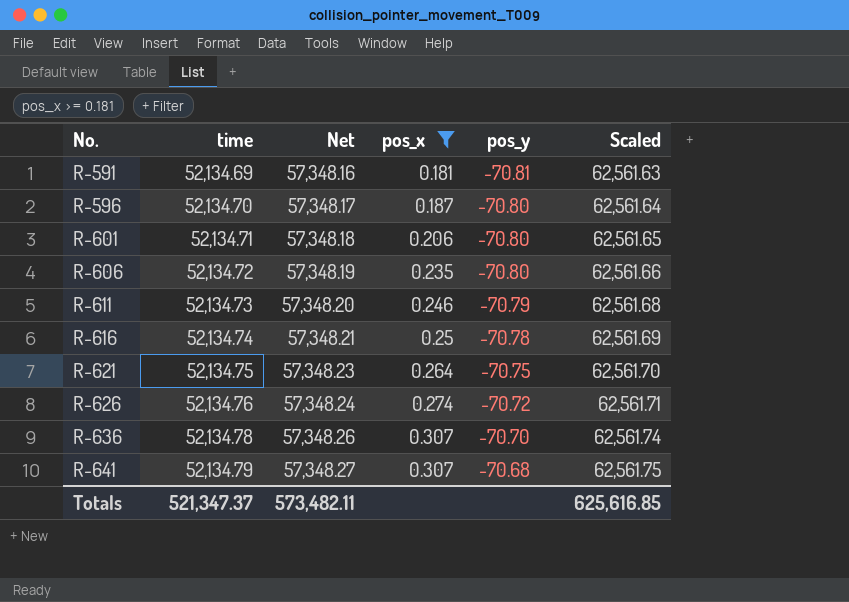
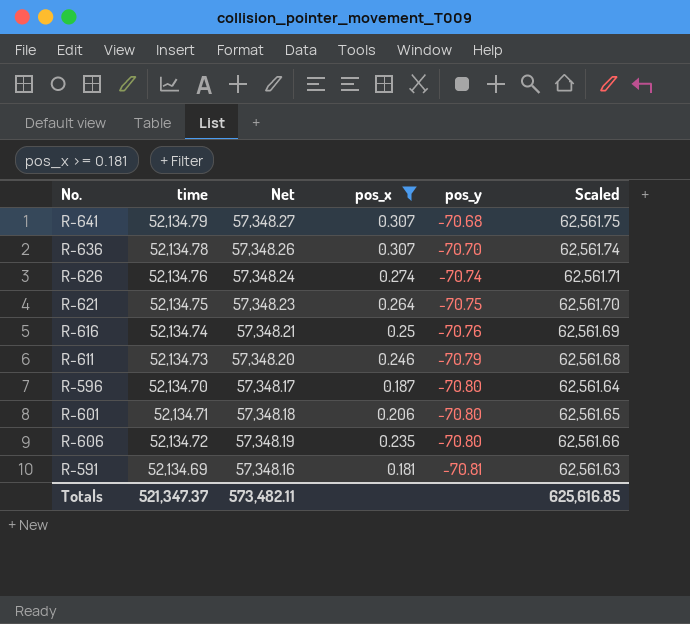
row order: No. ascending -> pos_y descending
R-626 | pos_y: -70.72 -> -70.74
R-616 | pos_y: -70.78 -> -70.76

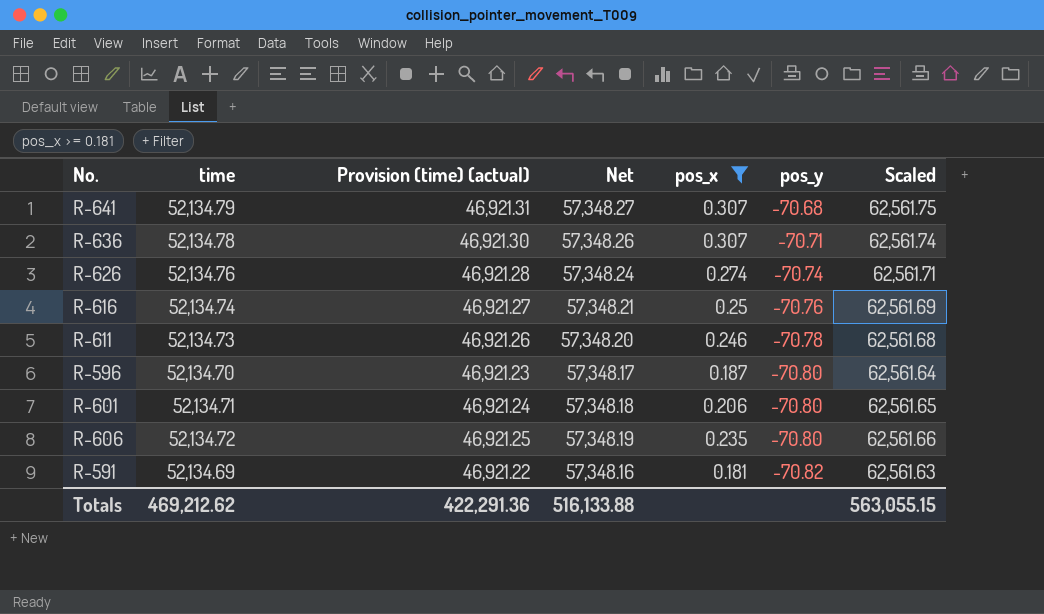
column Provision (time) (actual) | formula: none -> [time] * 0.9
row R-621: 52,134.75 | 57,348.23 | 0.264 | -70.75 | 62,561.70 -> none
R-636 | pos_y: -70.70 -> -70.71
R-611 | pos_y: -70.79 -> -70.78
R-591 | pos_y: -70.81 -> -70.82
Totals | time: 521,347.37 -> 469,212.62
Totals | Net: 573,482.11 -> 516,133.88
Totals | Scaled: 625,616.85 -> 563,055.15

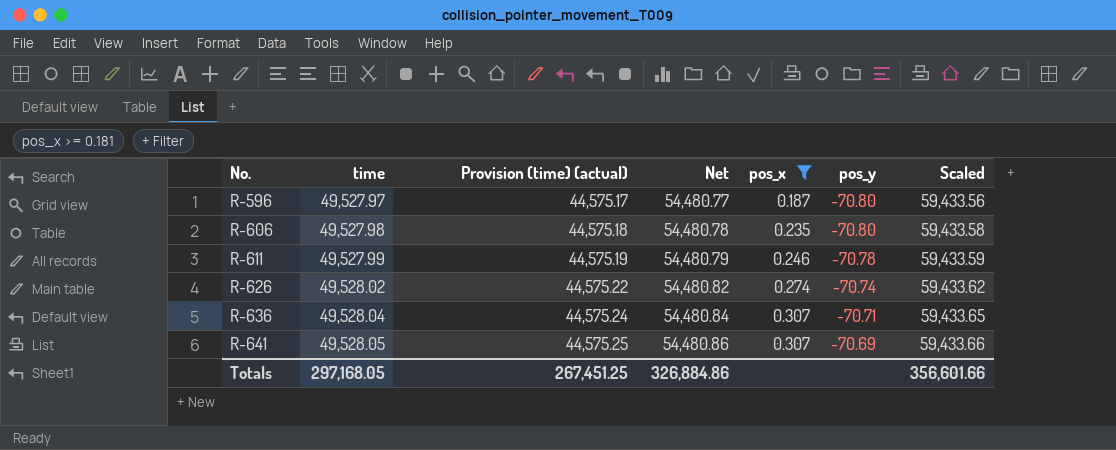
row order: pos_y descending -> No. ascending
row R-616: 52,134.74 | 46,921.27 | 57,348.21 | 0.25 | -70.76 | 62,561.69 -> none
row R-601: 52,134.71 | 46,921.24 | 57,348.18 | 0.206 | -70.80 | 62,561.65 -> none
row R-591: 52,134.69 | 46,921.22 | 57,348.16 | 0.181 | -70.82 | 62,561.63 -> none
R-596 | time: 52,134.70 -> 49,527.97
R-596 | Provision (time) (actual): 46,921.23 -> 44,575.17
R-596 | Net: 57,348.17 -> 54,480.77
R-596 | Scaled: 62,561.64 -> 59,433.56
R-606 | time: 52,134.72 -> 49,527.98
R-606 | Provision (time) (actual): 46,921.25 -> 44,575.18
R-606 | Net: 57,348.19 -> 54,480.78
R-606 | Scaled: 62,561.66 -> 59,433.58
R-611 | time: 52,134.73 -> 49,527.99
R-611 | Provision (time) (actual): 46,921.26 -> 44,575.19
R-611 | Net: 57,348.20 -> 54,480.79
R-611 | Scaled: 62,561.68 -> 59,433.59
R-626 | time: 52,134.76 -> 49,528.02
R-626 | Provision (time) (actual): 46,921.28 -> 44,575.22
R-626 | Net: 57,348.24 -> 54,480.82
R-626 | Scaled: 62,561.71 -> 59,433.62
R-636 | time: 52,134.78 -> 49,528.04
R-636 | Provision (time) (actual): 46,921.30 -> 44,575.24
R-636 | Net: 57,348.26 -> 54,480.84
R-636 | Scaled: 62,561.74 -> 59,433.65
R-641 | time: 52,134.79 -> 49,528.05
R-641 | Provision (time) (actual): 46,921.31 -> 44,575.25
R-641 | Net: 57,348.27 -> 54,480.86
R-641 | pos_y: -70.68 -> -70.69
R-641 | Scaled: 62,561.75 -> 59,433.66
Totals | time: 469,212.62 -> 297,168.05
Totals | Provision (time) (actual): 422,291.36 -> 267,451.25
Totals | Net: 516,133.88 -> 326,884.86
Totals | Scaled: 563,055.15 -> 356,601.66

